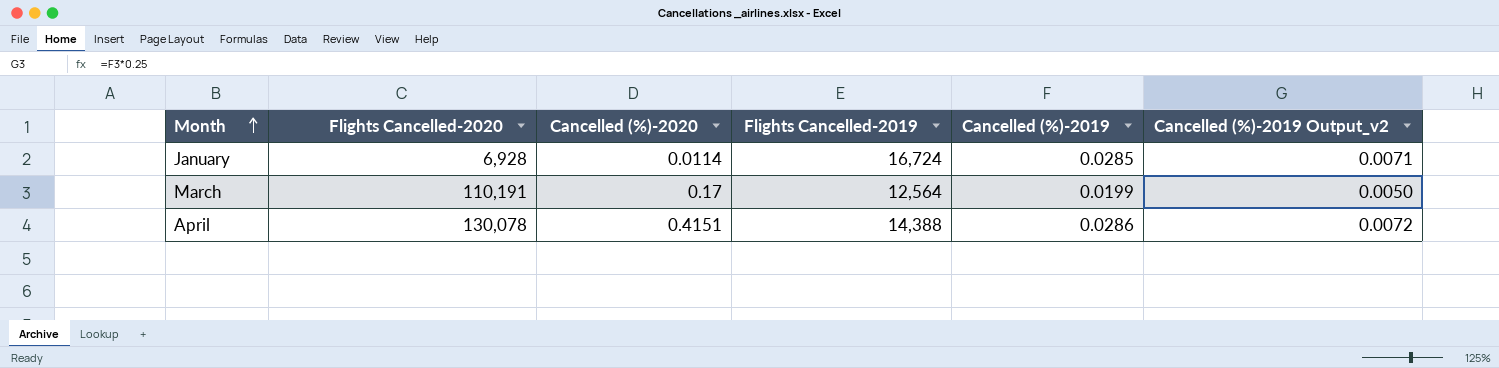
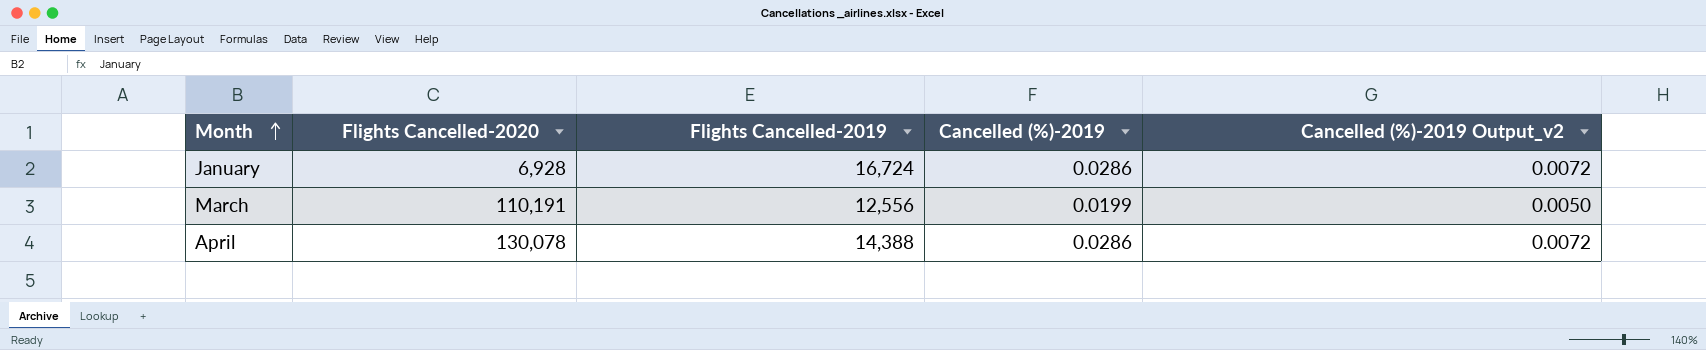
column Cancelled (%)-2020 | position: 3 -> none
January | Cancelled (%)-2019: 0.0285 -> 0.0286
January | Cancelled (%)-2019 Output_v2: 0.0071 -> 0.0072
March | Flights Cancelled-2019: 12,564 -> 12,556

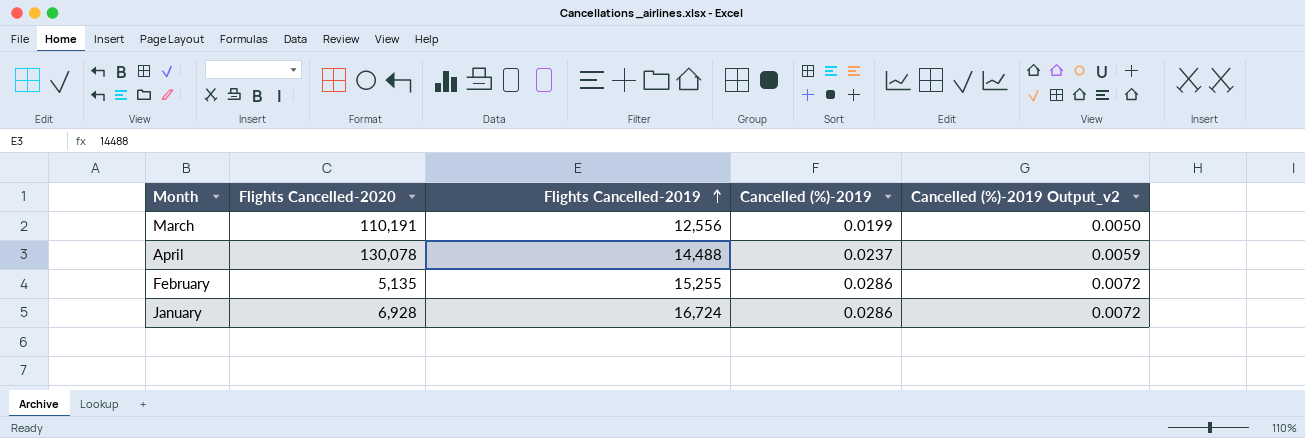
row order: Month ascending -> Flights Cancelled-2019 ascending
April | Flights Cancelled-2019: 14,388 -> 14,488
April | Cancelled (%)-2019: 0.0286 -> 0.0237
April | Cancelled (%)-2019 Output_v2: 0.0072 -> 0.0059
row February: none -> 5,135 | 15,255 | 0.0286 | 0.0072

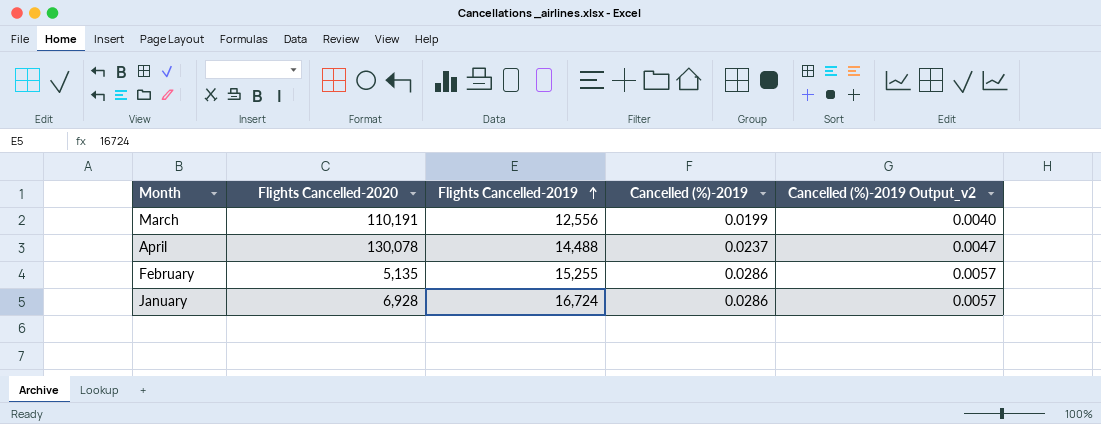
column Cancelled (%)-2019 Output_v2 | formula: [Cancelled (%)-2019] * 0.25 -> [Cancelled (%)-2019] * 0.2

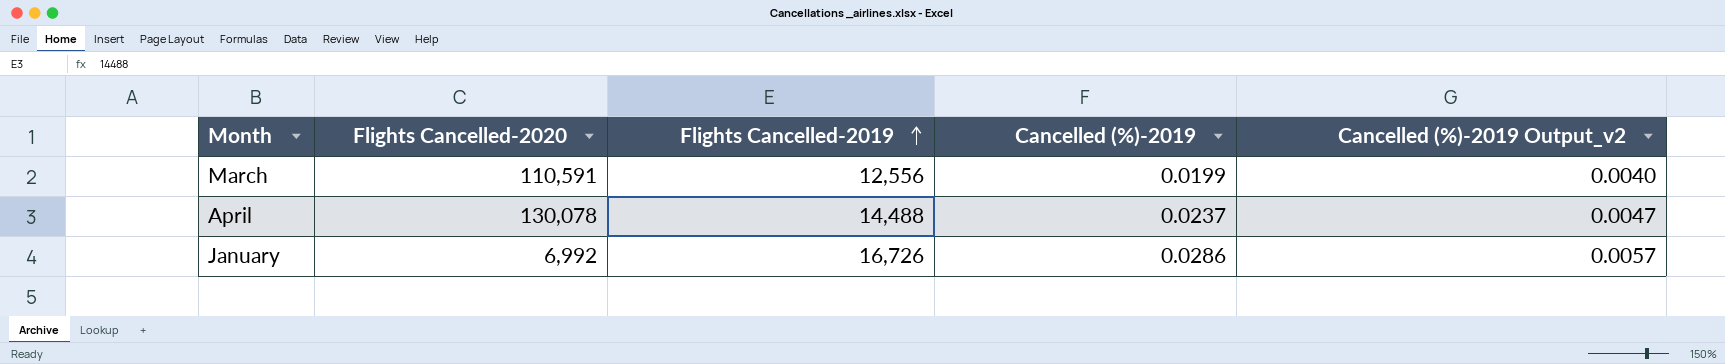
row February: 5,135 | 15,255 | 0.0286 | 0.0057 -> none
March | Flights Cancelled-2020: 110,191 -> 110,591
January | Flights Cancelled-2020: 6,928 -> 6,992
January | Flights Cancelled-2019: 16,724 -> 16,726

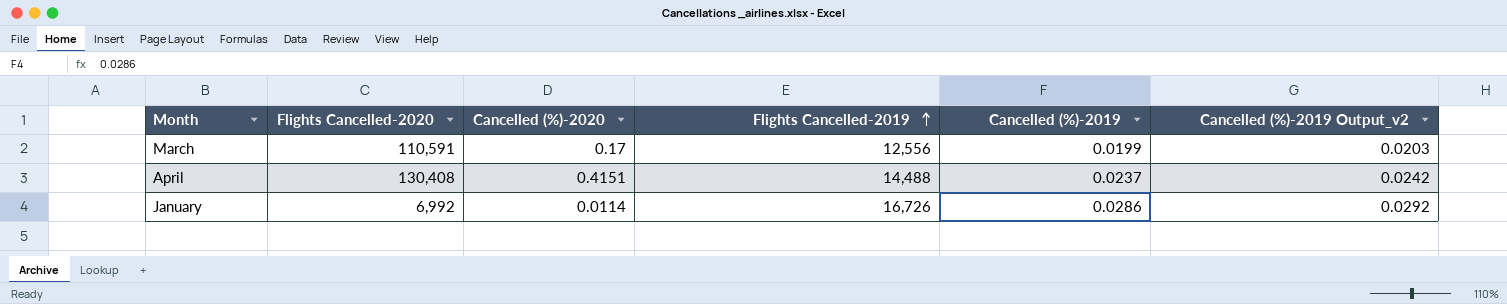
column Cancelled (%)-2020 | position: none -> 3
column Cancelled (%)-2019 Output_v2 | formula: [Cancelled (%)-2019] * 0.2 -> [Cancelled (%)-2019] * 1.02
April | Flights Cancelled-2020: 130,078 -> 130,408

